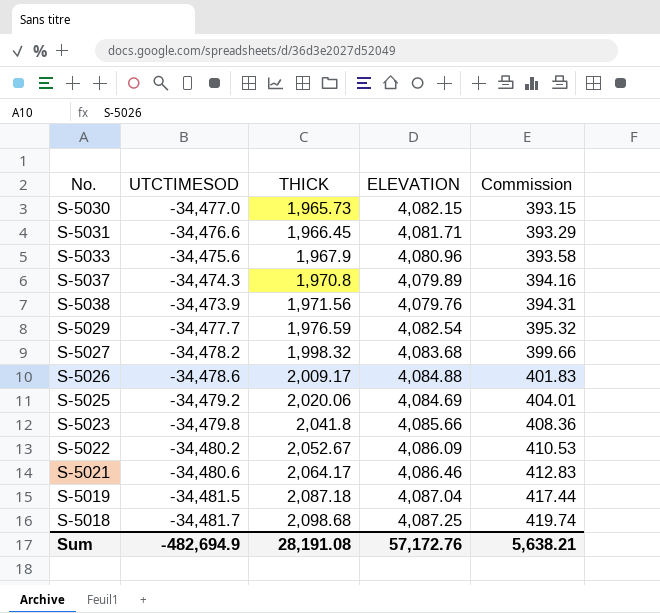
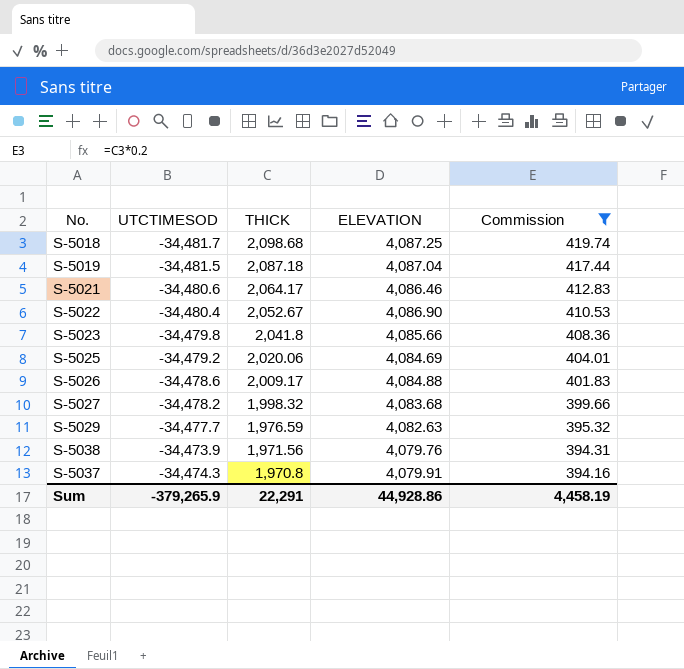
filter: none -> Commission >= 394.16
row order: THICK ascending -> THICK descending
S-5022 | UTCTIMESOD: -34,480.2 -> -34,480.4
S-5022 | ELEVATION: 4,086.09 -> 4,086.90
S-5029 | ELEVATION: 4,082.54 -> 4,082.63
S-5037 | ELEVATION: 4,079.89 -> 4,079.91
Sum | UTCTIMESOD: -482,694.9 -> -379,265.9
Sum | THICK: 28,191.08 -> 22,291
Sum | ELEVATION: 57,172.76 -> 44,928.86
Sum | Commission: 5,638.21 -> 4,458.19

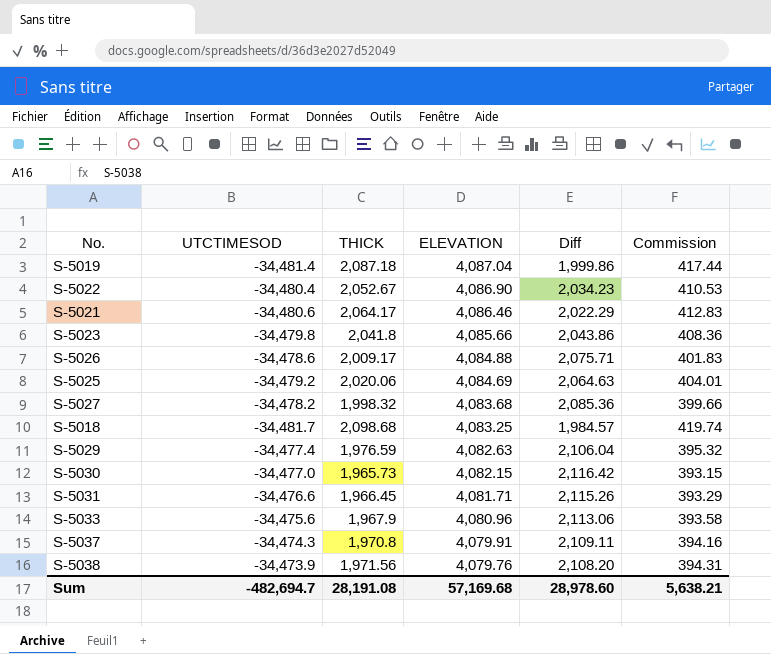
filter: Commission >= 394.16 -> none
row order: THICK descending -> ELEVATION descending
column Diff | formula: none -> [ELEVATION] - [THICK]
S-5019 | UTCTIMESOD: -34,481.5 -> -34,481.4
S-5018 | ELEVATION: 4,087.25 -> 4,083.25
S-5029 | UTCTIMESOD: -34,477.7 -> -34,477.4
Sum | UTCTIMESOD: -379,265.9 -> -482,694.7
Sum | THICK: 22,291 -> 28,191.08
Sum | ELEVATION: 44,928.86 -> 57,169.68
Sum | Commission: 4,458.19 -> 5,638.21

